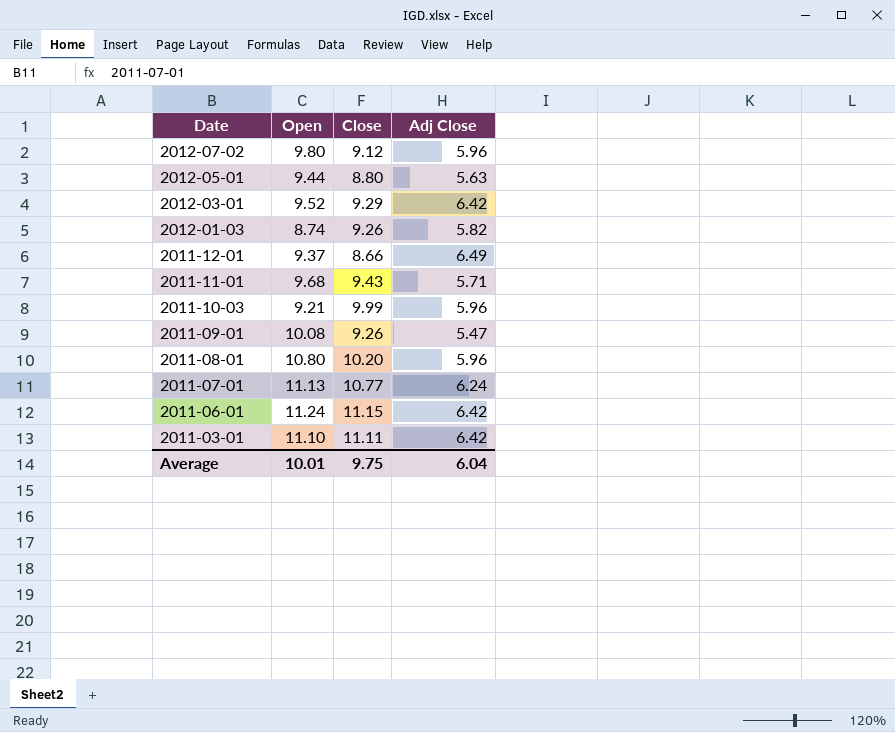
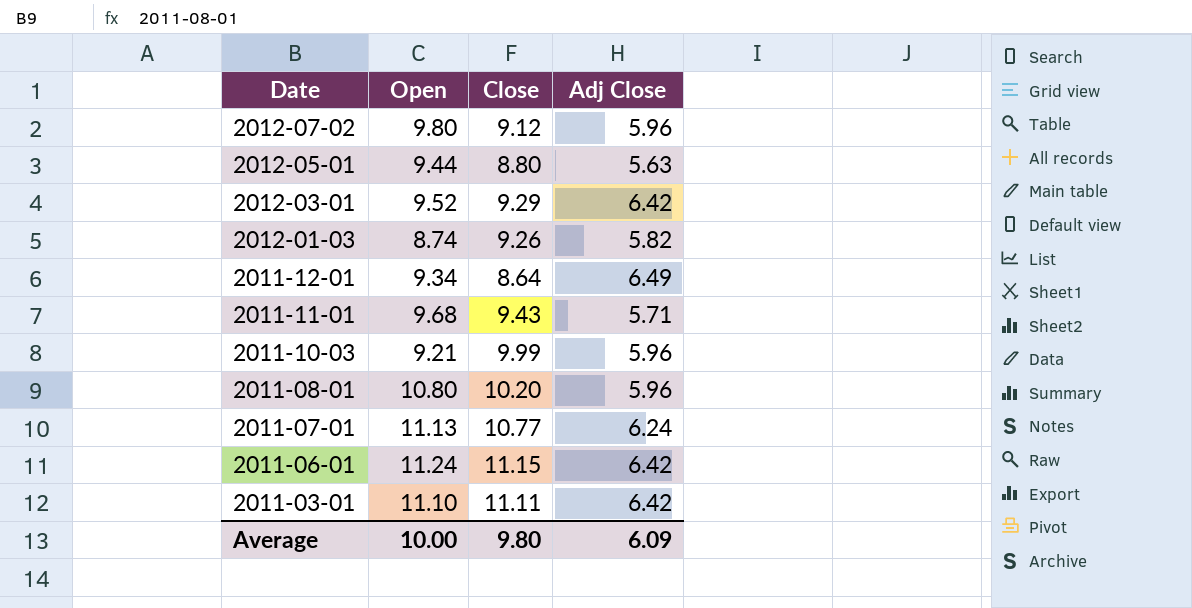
row 2011-09-01: 10.08 | 9.26 | 5.47 -> none
2011-12-01 | Open: 9.37 -> 9.34
2011-12-01 | Close: 8.66 -> 8.64
Average | Open: 10.01 -> 10.00
Average | Close: 9.75 -> 9.80
Average | Adj Close: 6.04 -> 6.09

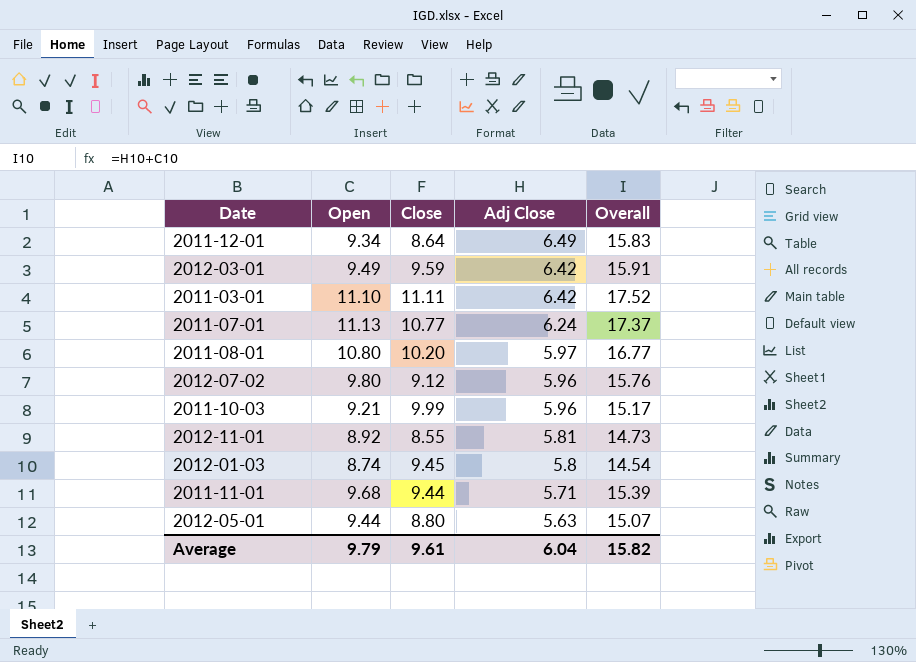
row order: Date descending -> Adj Close descending
column Overall | formula: none -> [Open] + [Adj Close]
row 2011-06-01: 11.24 | 11.15 | 6.42 -> none
2012-03-01 | Open: 9.52 -> 9.49
2012-03-01 | Close: 9.29 -> 9.59
2011-08-01 | Adj Close: 5.96 -> 5.97
row 2012-11-01: none -> 8.92 | 8.55 | 5.81 | 14.73
2012-01-03 | Close: 9.26 -> 9.45
2012-01-03 | Adj Close: 5.82 -> 5.8
2011-11-01 | Close: 9.43 -> 9.44
Average | Open: 10.00 -> 9.79
Average | Close: 9.80 -> 9.61
Average | Adj Close: 6.09 -> 6.04

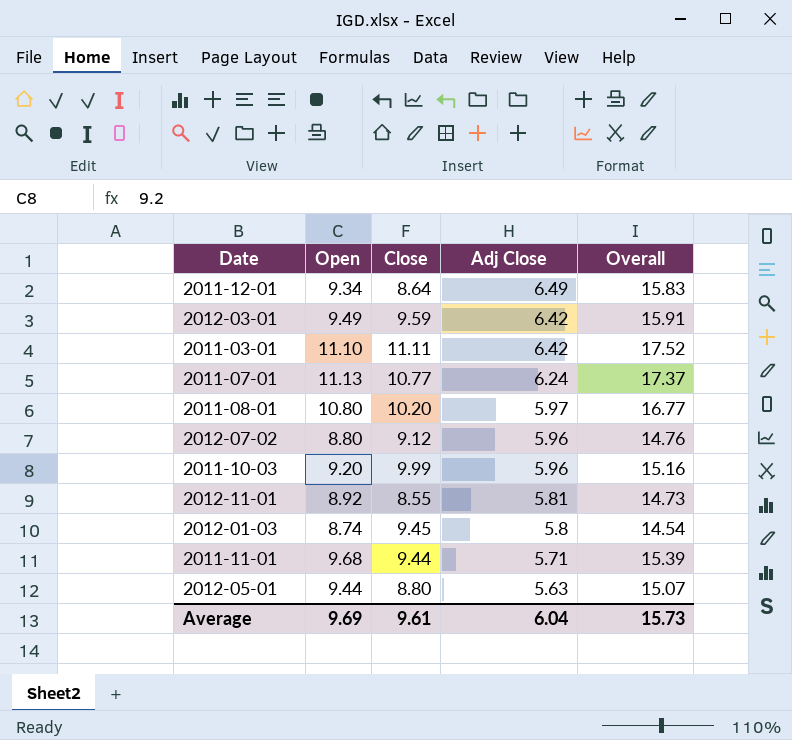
2012-07-02 | Open: 9.80 -> 8.80
2012-07-02 | Overall: 15.76 -> 14.76
2011-10-03 | Open: 9.21 -> 9.20
2011-10-03 | Overall: 15.17 -> 15.16
Average | Open: 9.79 -> 9.69
Average | Overall: 15.82 -> 15.73

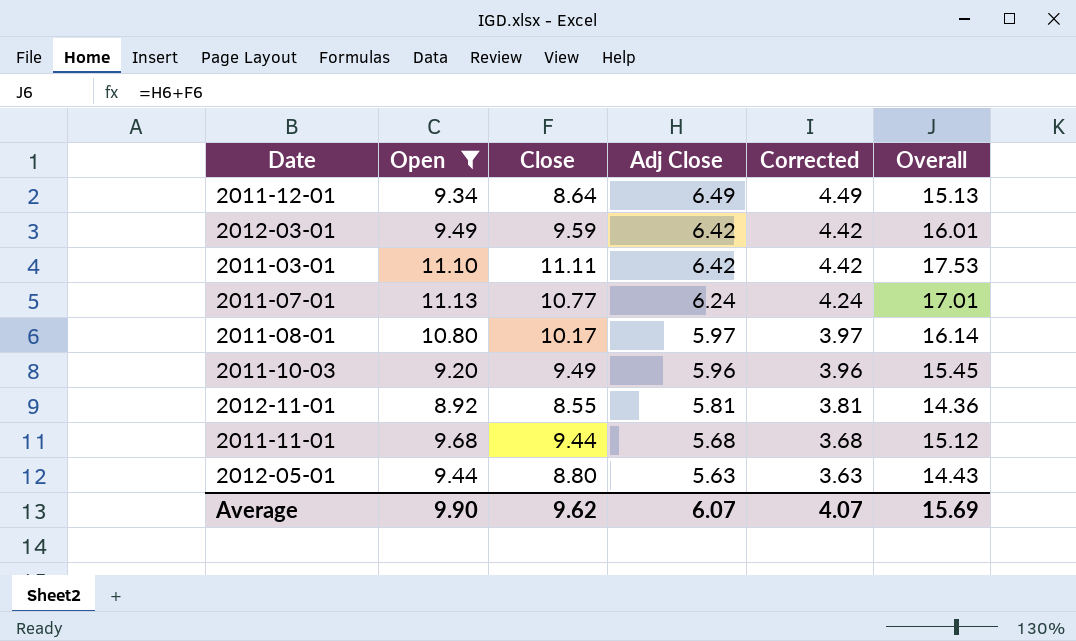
filter: none -> Open >= 8.92
column Corrected | formula: none -> [Adj Close] - 2
column Overall | formula: [Open] + [Adj Close] -> [Close] + [Adj Close]
2011-08-01 | Close: 10.20 -> 10.17
2011-10-03 | Close: 9.99 -> 9.49
2011-11-01 | Adj Close: 5.71 -> 5.68
Average | Open: 9.69 -> 9.90
Average | Close: 9.61 -> 9.62
Average | Adj Close: 6.04 -> 6.07
Average | Overall: 15.73 -> 15.69

